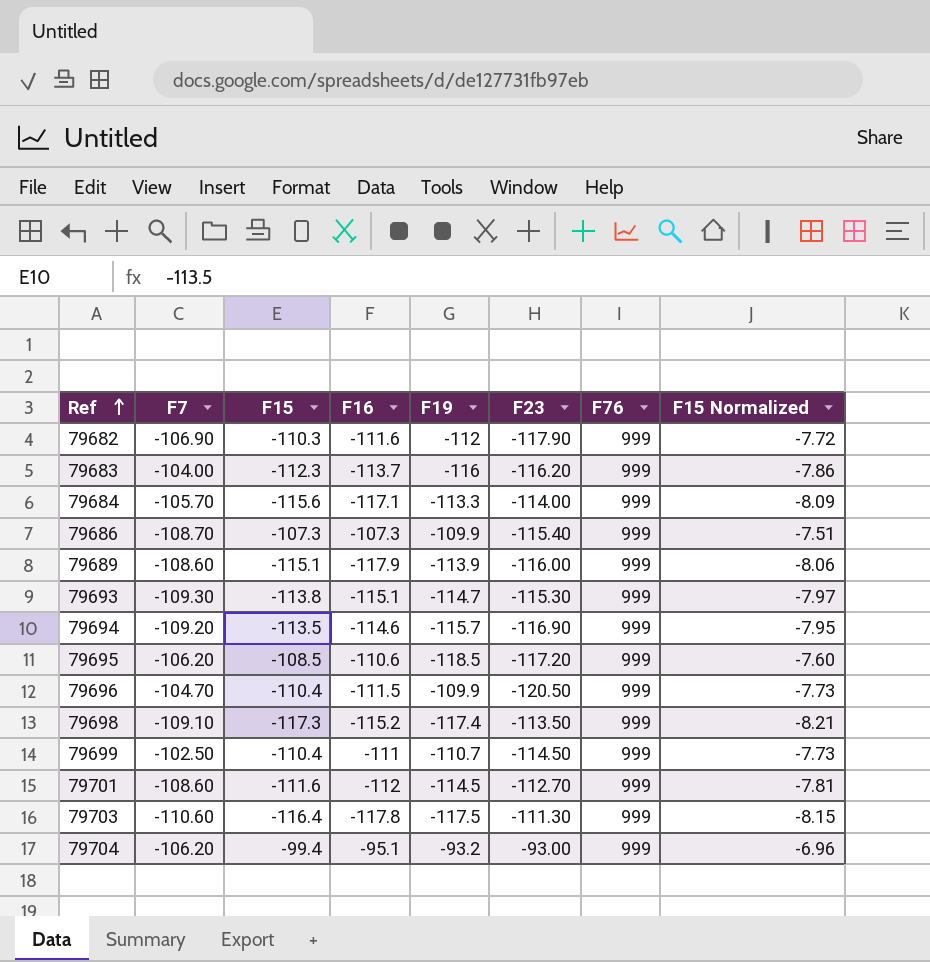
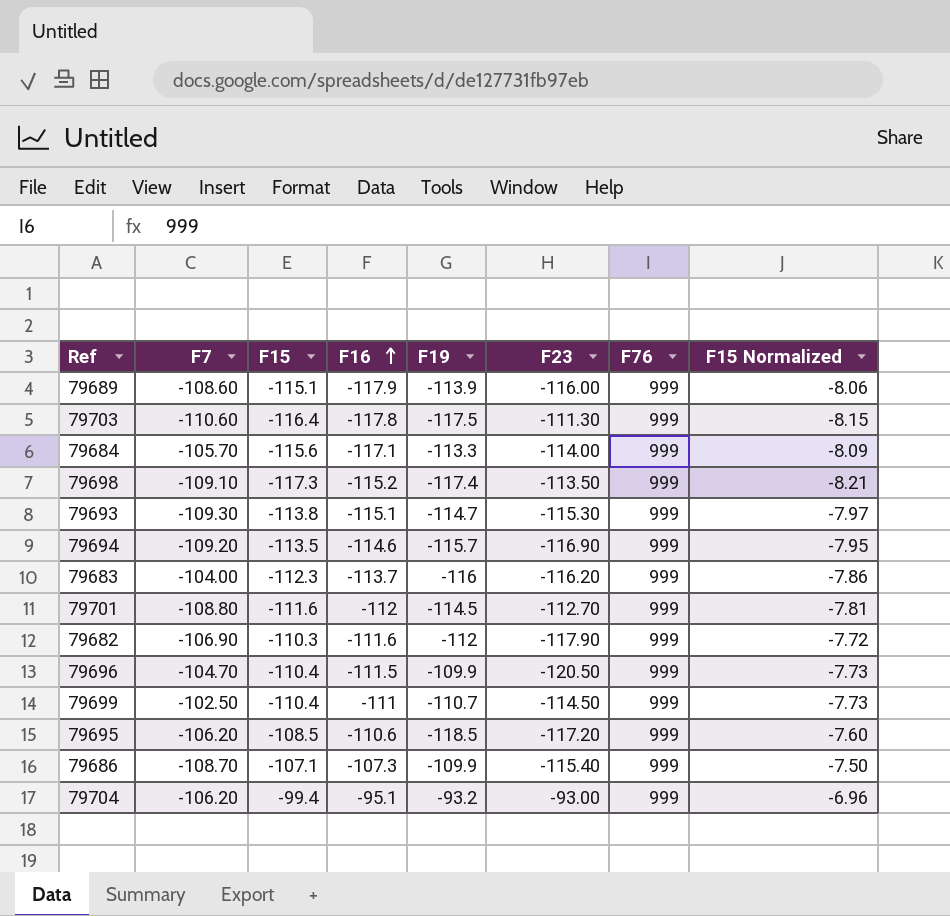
row order: Ref ascending -> F16 ascending
79701 | F7: -108.60 -> -108.80
79686 | F15: -107.3 -> -107.1
79686 | F15 Normalized: -7.51 -> -7.50

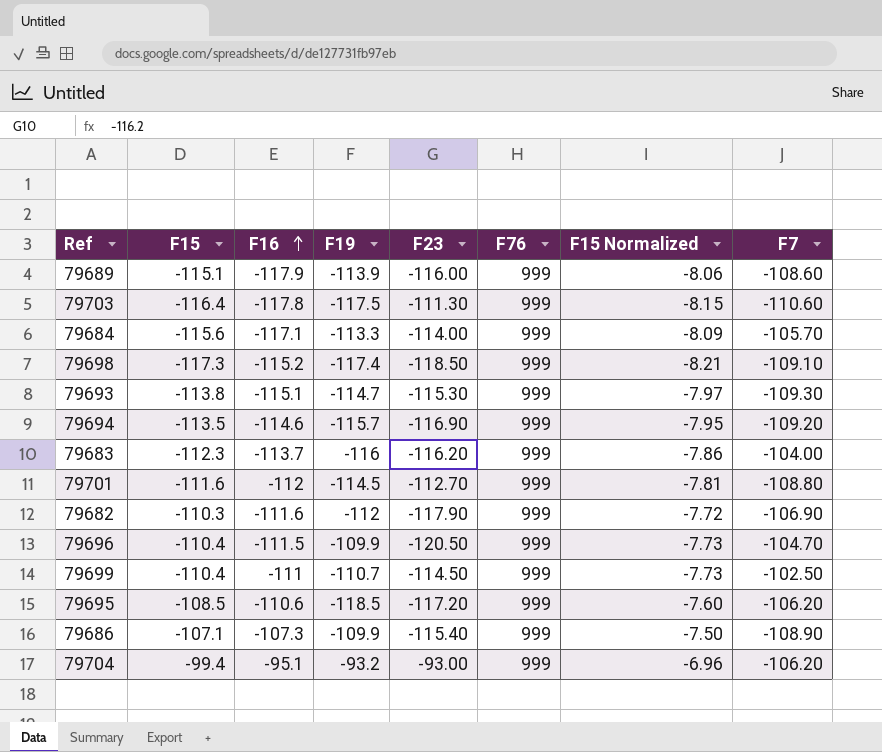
column F7 | position: 2 -> 8
79698 | F23: -113.50 -> -118.50
79686 | F7: -108.70 -> -108.90

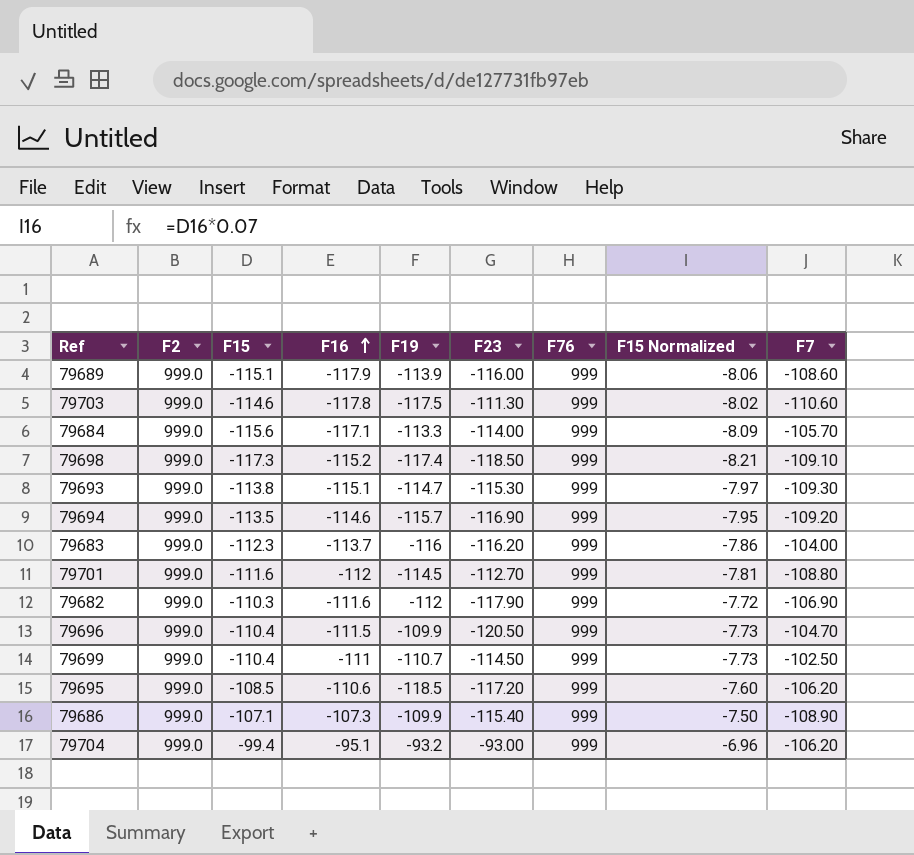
column F2 | position: none -> 2
79703 | F15: -116.4 -> -114.6
79703 | F15 Normalized: -8.15 -> -8.02

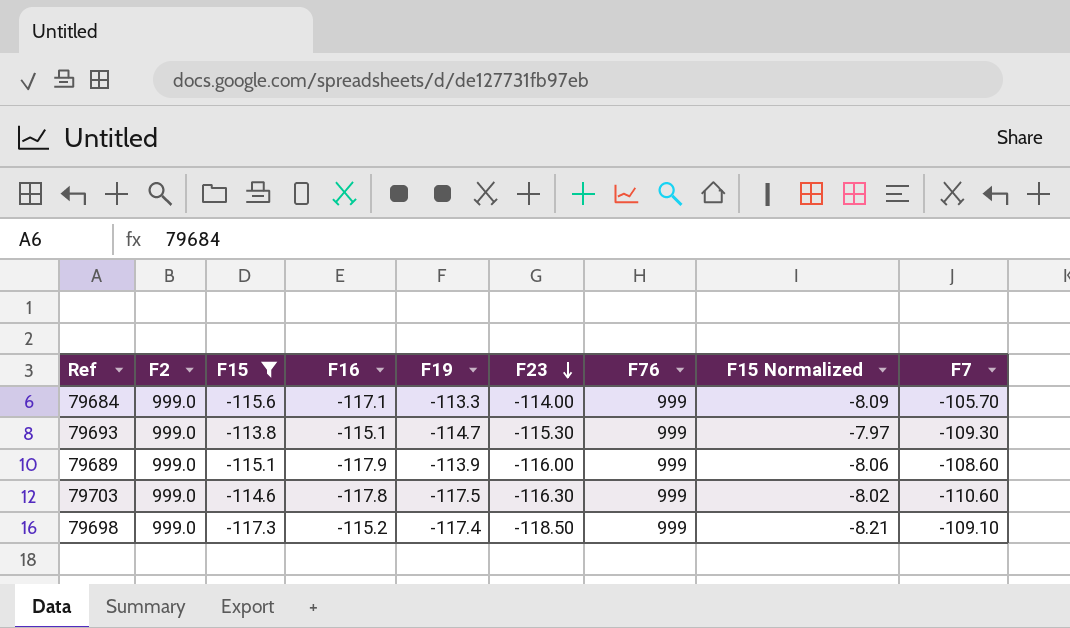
filter: none -> F15 <= -113.8
row order: F16 ascending -> F23 descending
79703 | F23: -111.30 -> -116.30

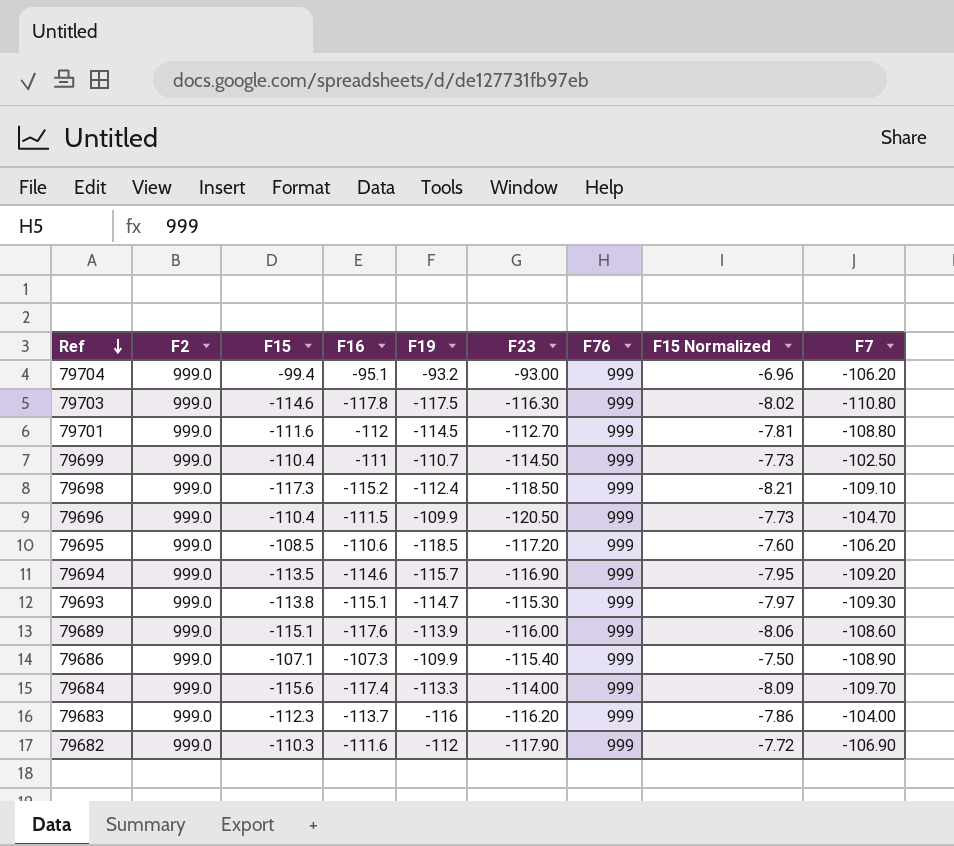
filter: F15 <= -113.8 -> none
row order: F23 descending -> Ref descending
79703 | F7: -110.60 -> -110.80
79698 | F19: -117.4 -> -112.4
79689 | F16: -117.9 -> -117.6
79684 | F16: -117.1 -> -117.4
79684 | F7: -105.70 -> -109.70

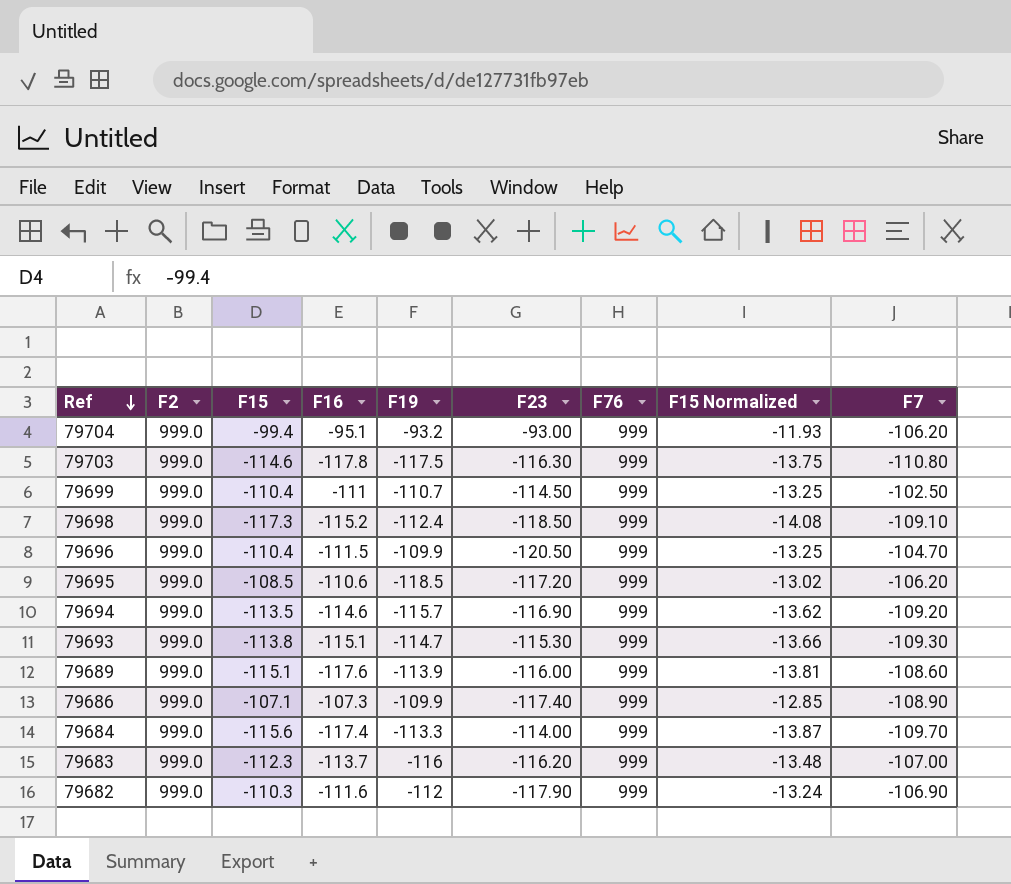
column F15 Normalized | formula: [F15] * 0.07 -> [F15] * 0.12
row 79701: 999.0 | -111.6 | -112 | -114.5 | -112.70 | 999 | -7.81 | -108.80 -> none
79686 | F23: -115.40 -> -117.40
79683 | F7: -104.00 -> -107.00

